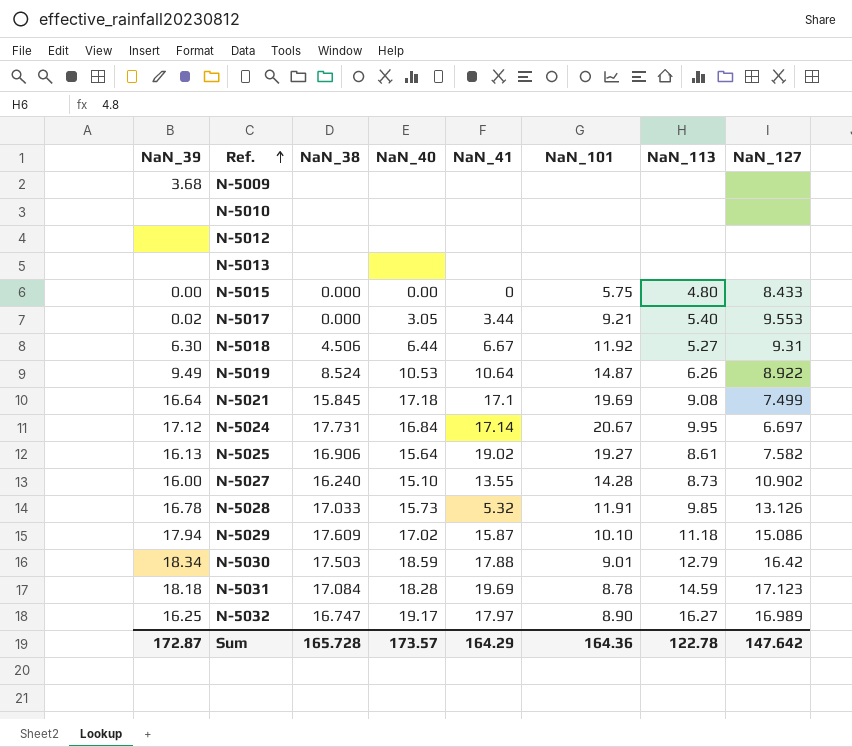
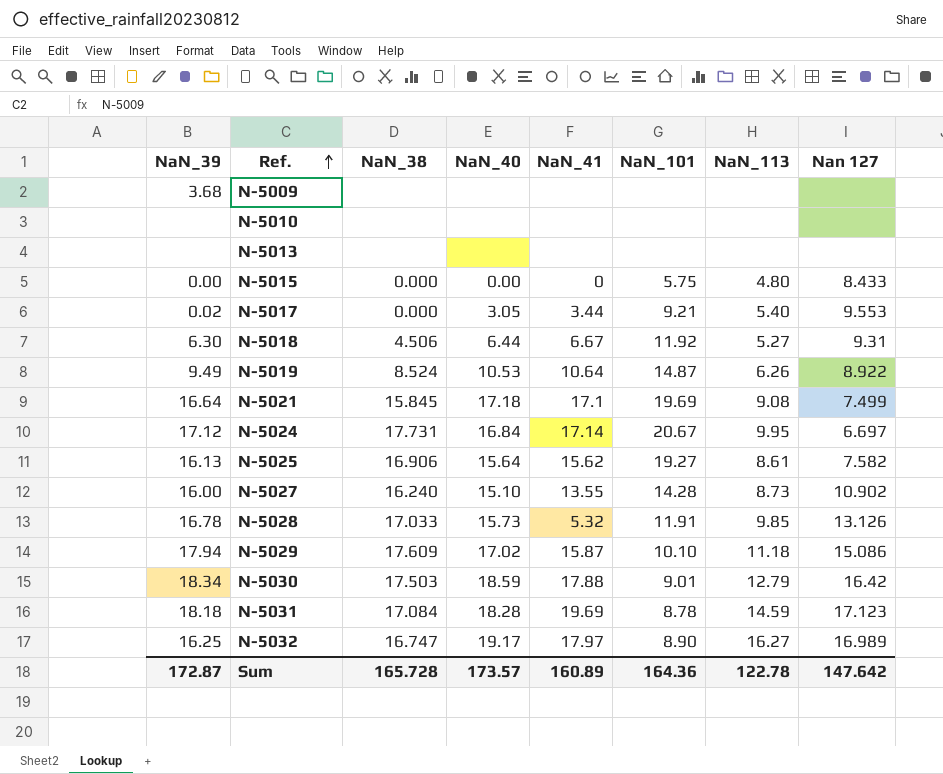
column name: NaN_127 -> Nan 127
row N-5012: none | none | none | none | none | none | none -> none
N-5025 | NaN_41: 19.02 -> 15.62
Sum | NaN_41: 164.29 -> 160.89

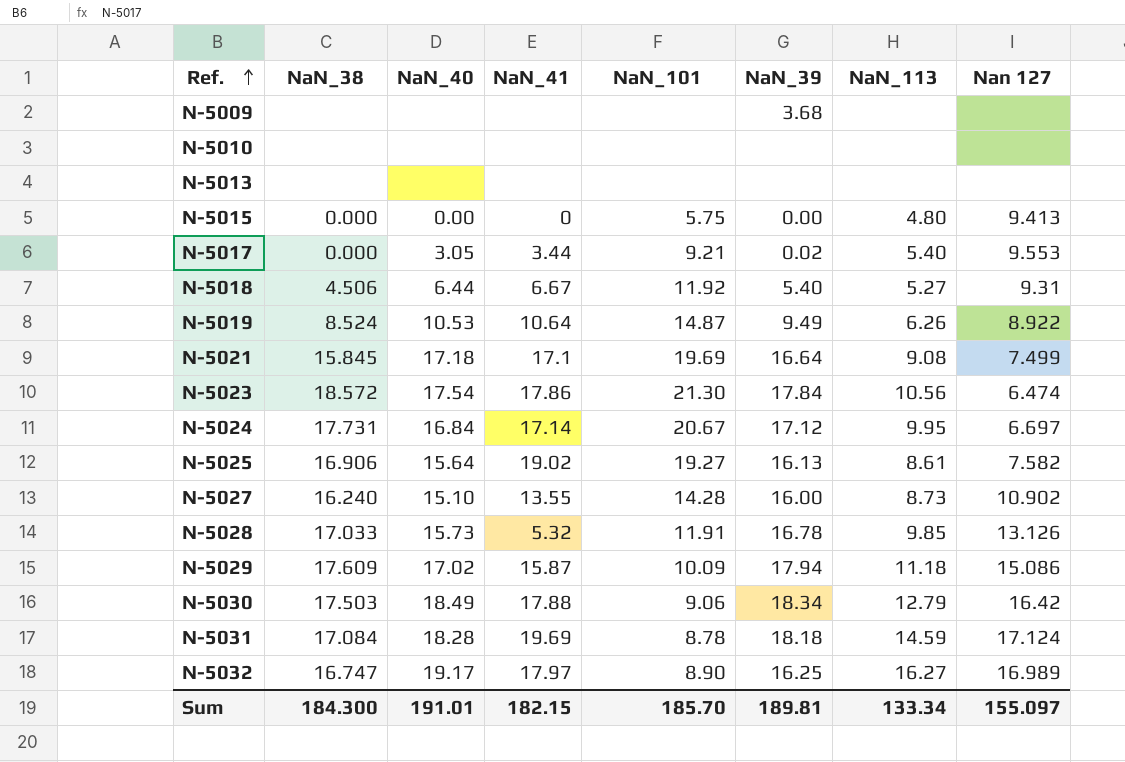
column NaN_39 | position: 1 -> 6
N-5015 | Nan 127: 8.433 -> 9.413
N-5018 | NaN_39: 6.30 -> 5.40
row N-5023: none -> 18.572 | 17.54 | 17.86 | 21.30 | 17.84 | 10.56 | 6.474
N-5025 | NaN_41: 15.62 -> 19.02
N-5029 | NaN_101: 10.10 -> 10.09
N-5030 | NaN_40: 18.59 -> 18.49
N-5030 | NaN_101: 9.01 -> 9.06
N-5031 | Nan 127: 17.123 -> 17.124
Sum | NaN_38: 165.728 -> 184.300
Sum | NaN_40: 173.57 -> 191.01
Sum | NaN_41: 160.89 -> 182.15
Sum | NaN_101: 164.36 -> 185.70
Sum | NaN_39: 172.87 -> 189.81
Sum | NaN_113: 122.78 -> 133.34
Sum | Nan 127: 147.642 -> 155.097

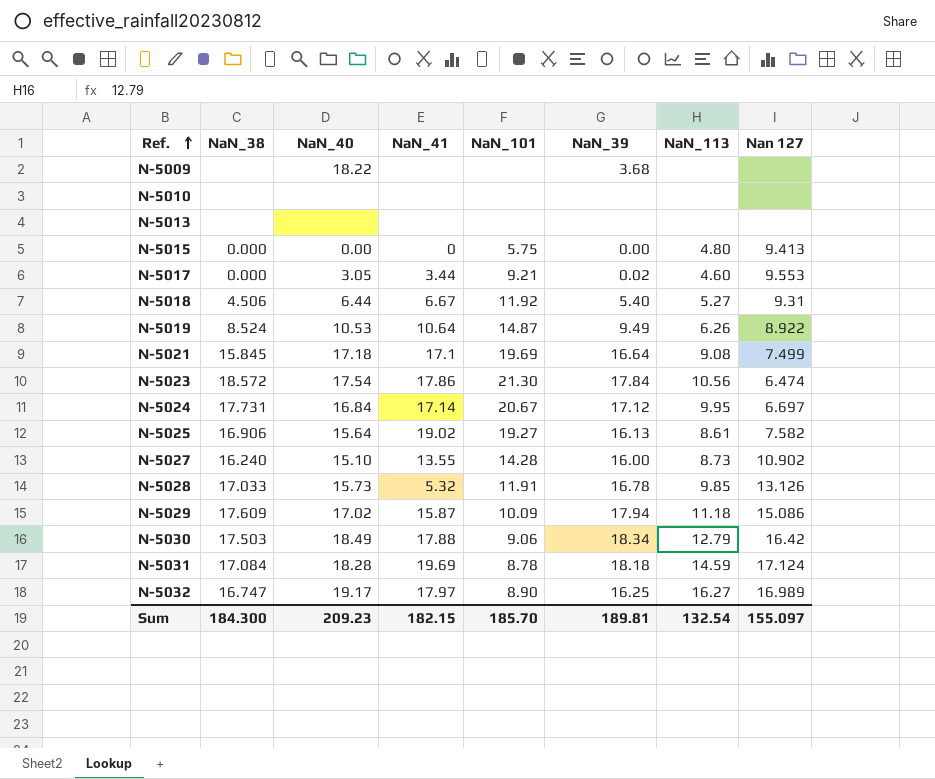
N-5009 | NaN_40: none -> 18.22
N-5017 | NaN_113: 5.40 -> 4.60
Sum | NaN_40: 191.01 -> 209.23
Sum | NaN_113: 133.34 -> 132.54

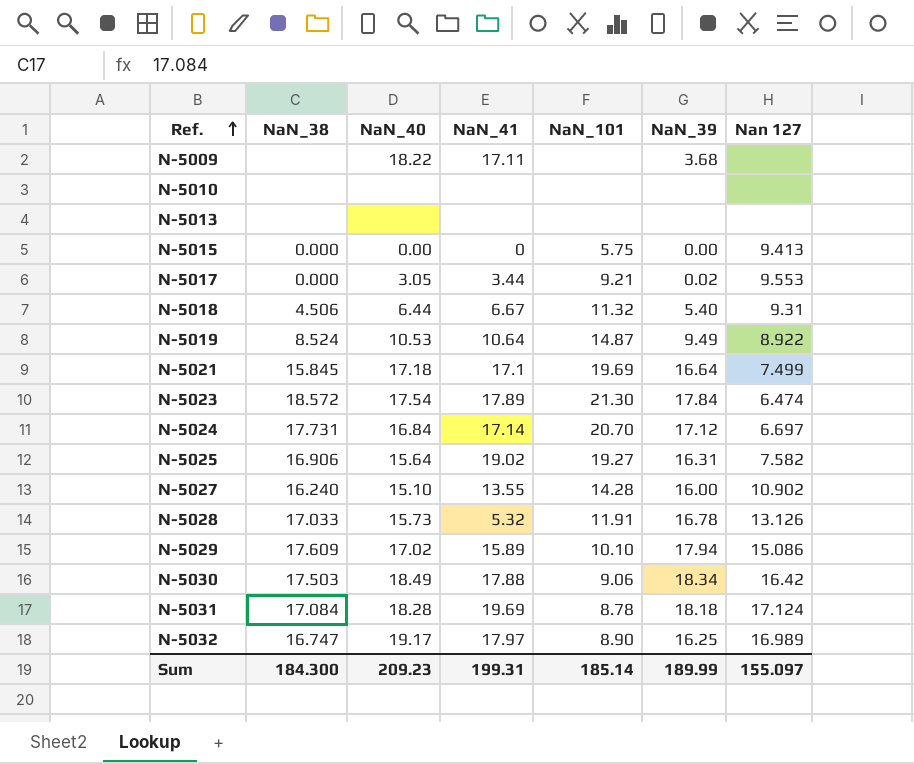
column NaN_113 | position: 7 -> none
N-5009 | NaN_41: none -> 17.11
N-5018 | NaN_101: 11.92 -> 11.32
N-5023 | NaN_41: 17.86 -> 17.89
N-5024 | NaN_101: 20.67 -> 20.70
N-5025 | NaN_39: 16.13 -> 16.31
N-5029 | NaN_41: 15.87 -> 15.89
N-5029 | NaN_101: 10.09 -> 10.10
Sum | NaN_41: 182.15 -> 199.31
Sum | NaN_101: 185.70 -> 185.14
Sum | NaN_39: 189.81 -> 189.99

